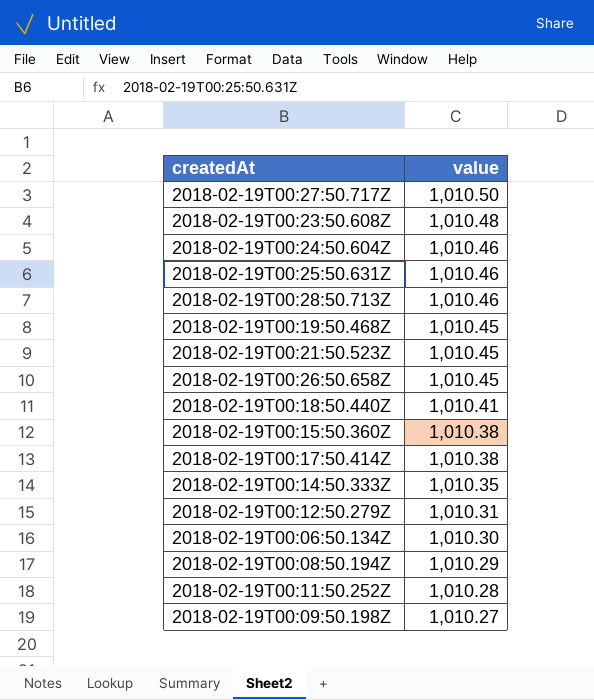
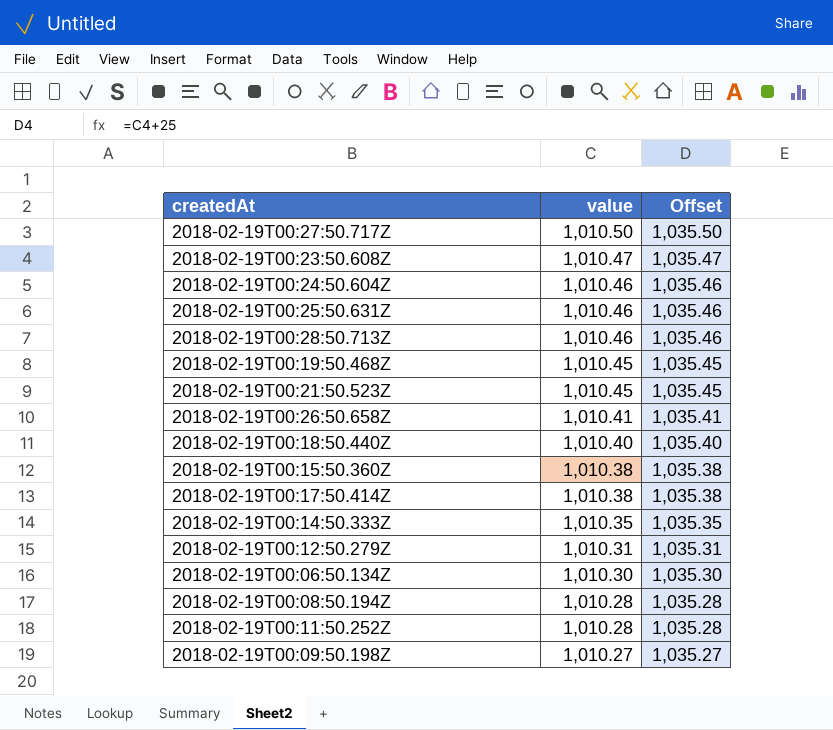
column Offset | formula: none -> [value] + 25
2018-02-19T00:23:50.608Z | value: 1,010.48 -> 1,010.47
2018-02-19T00:26:50.658Z | value: 1,010.45 -> 1,010.41
2018-02-19T00:18:50.440Z | value: 1,010.41 -> 1,010.40
2018-02-19T00:08:50.194Z | value: 1,010.29 -> 1,010.28

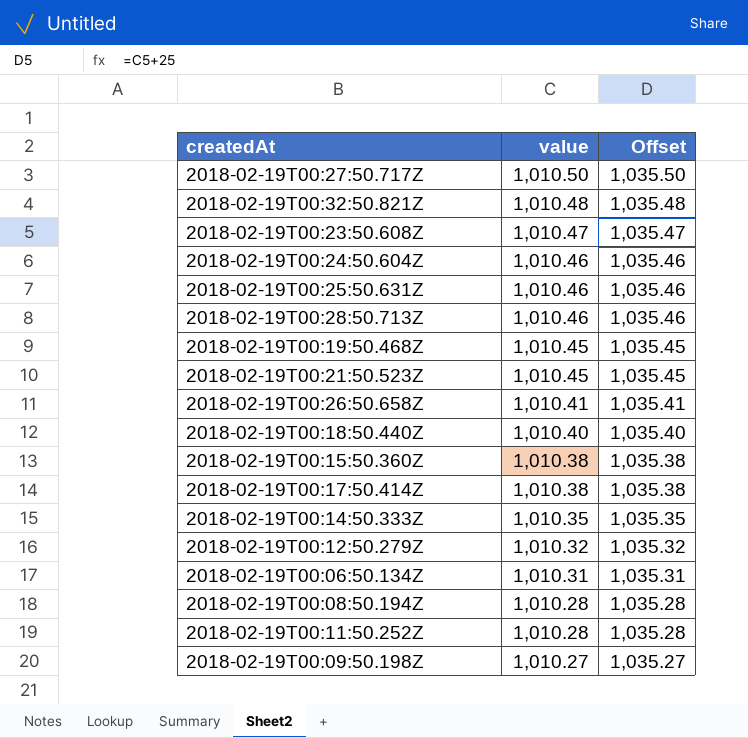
row 2018-02-19T00:32:50.821Z: none -> 1,010.48 | 1,035.48
2018-02-19T00:12:50.279Z | value: 1,010.31 -> 1,010.32
2018-02-19T00:12:50.279Z | Offset: 1,035.31 -> 1,035.32
2018-02-19T00:06:50.134Z | value: 1,010.30 -> 1,010.31
2018-02-19T00:06:50.134Z | Offset: 1,035.30 -> 1,035.31

